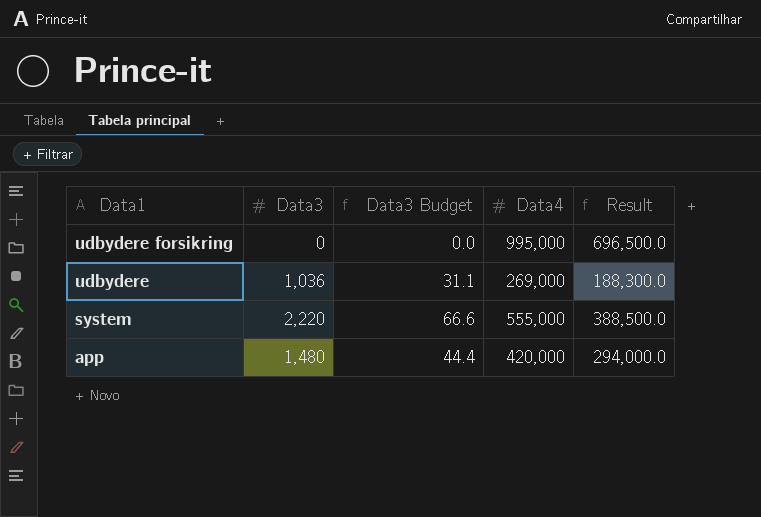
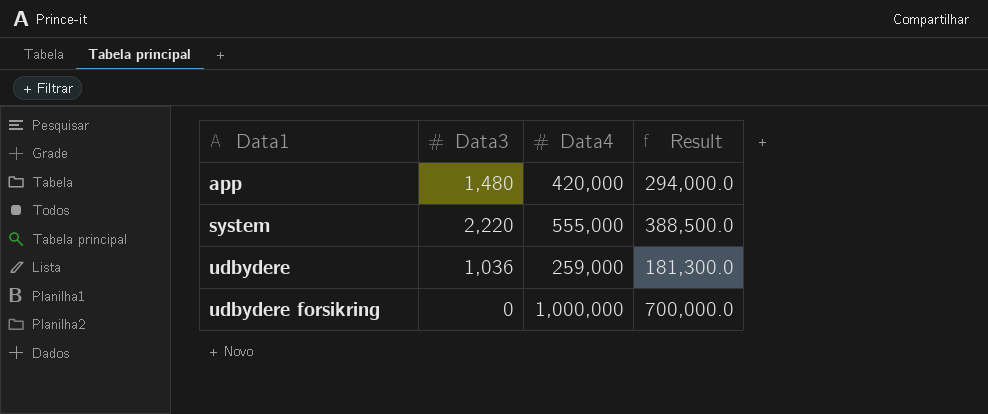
row order: Data1 descending -> Data1 ascending
column Data3 Budget | formula: [Data3] * 0.03 -> none
udbydere | Data4: 269,000 -> 259,000
udbydere | Result: 188,300.0 -> 181,300.0
udbydere forsikring | Data4: 995,000 -> 1,000,000
udbydere forsikring | Result: 696,500.0 -> 700,000.0

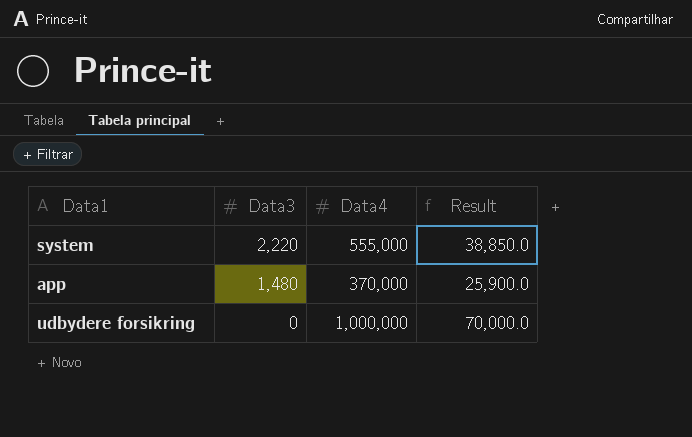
row order: Data1 ascending -> Data3 descending
column Result | formula: [Data4] * 0.7 -> [Data4] * 0.07
row udbydere: 1,036 | 259,000 | 181,300.0 -> none
app | Data4: 420,000 -> 370,000

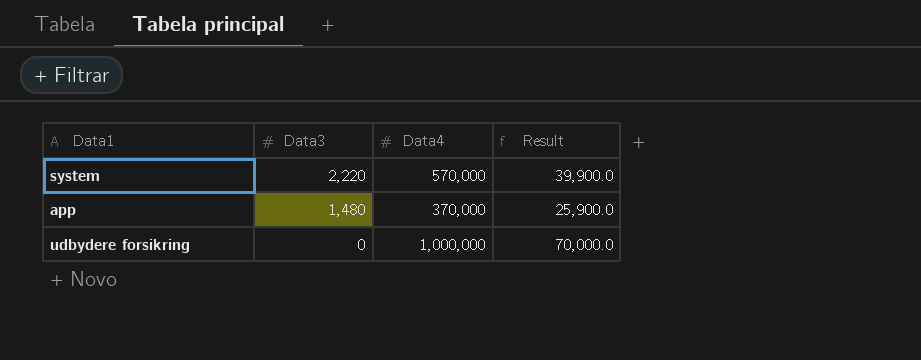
system | Data4: 555,000 -> 570,000
system | Result: 38,850.0 -> 39,900.0

